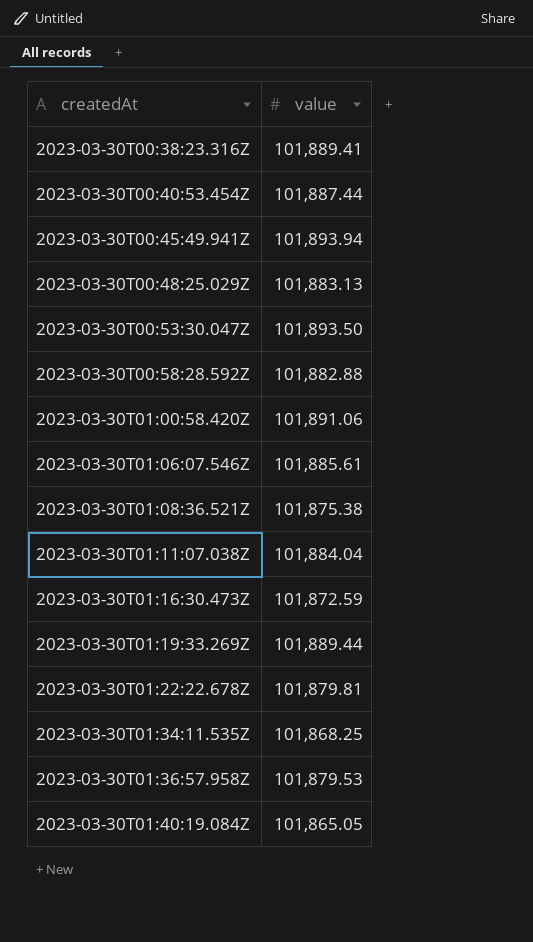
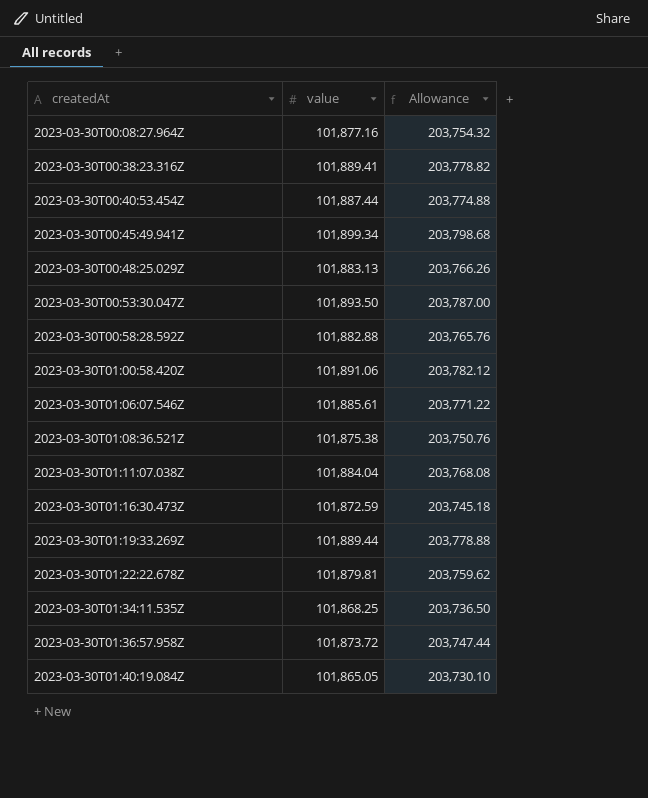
column Allowance | formula: none -> [value] * 2
row 2023-03-30T00:08:27.964Z: none -> 101,877.16 | 203,754.32
2023-03-30T00:45:49.941Z | value: 101,893.94 -> 101,899.34
2023-03-30T01:36:57.958Z | value: 101,879.53 -> 101,873.72

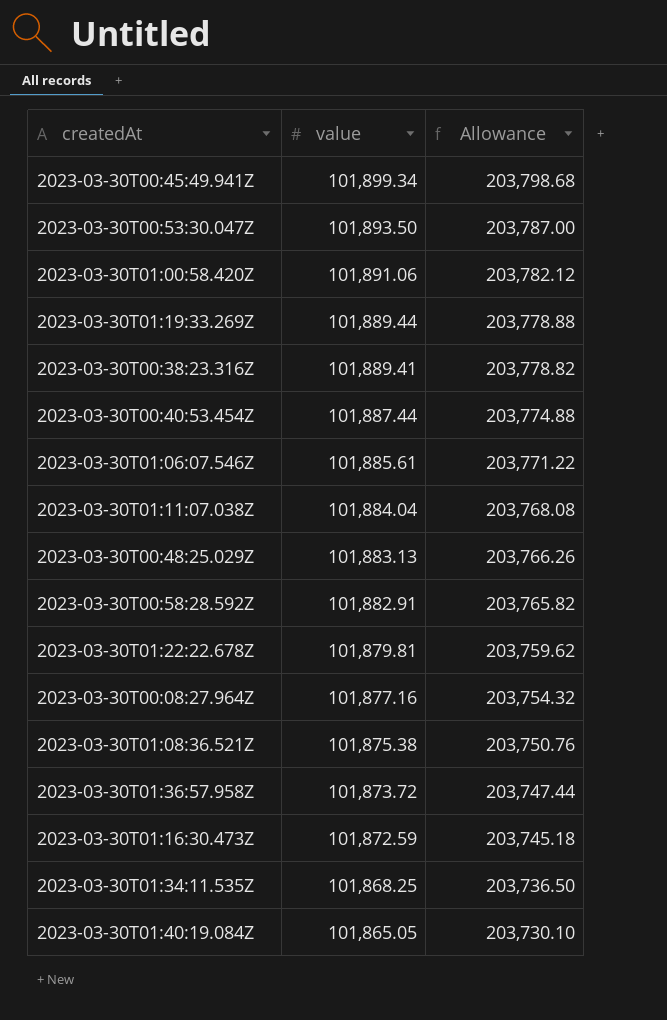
row order: createdAt ascending -> value descending
2023-03-30T00:58:28.592Z | value: 101,882.88 -> 101,882.91
2023-03-30T00:58:28.592Z | Allowance: 203,765.76 -> 203,765.82

